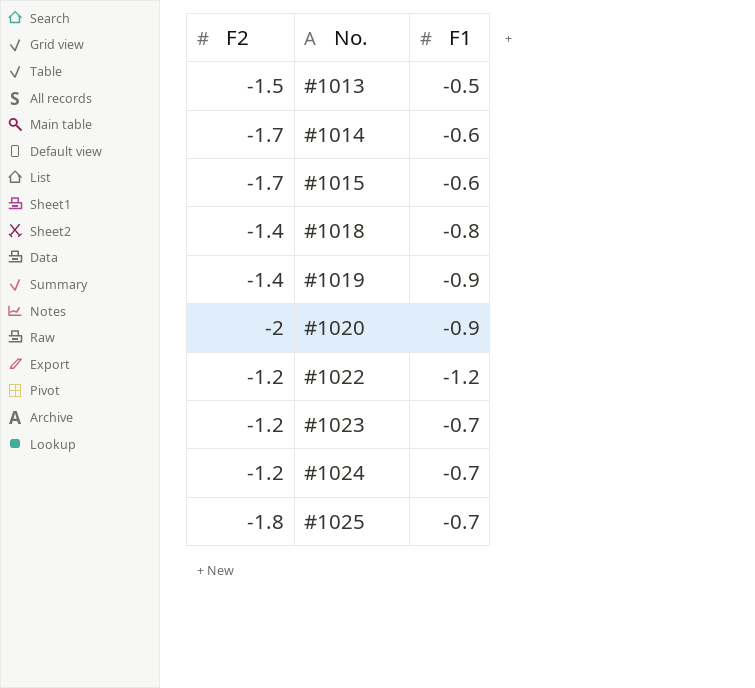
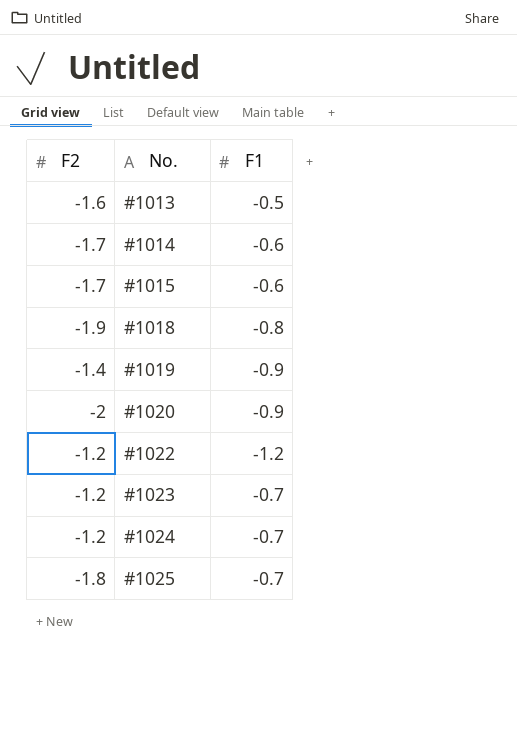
#1013 | F2: -1.5 -> -1.6
#1018 | F2: -1.4 -> -1.9

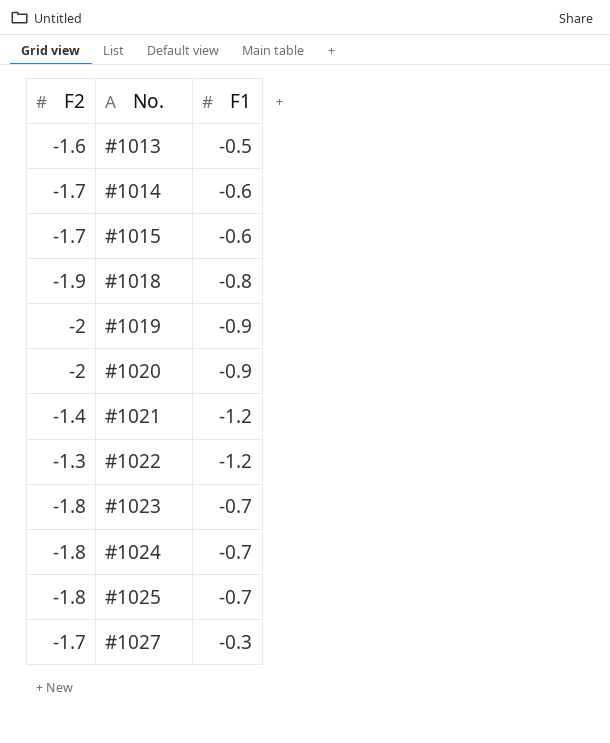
#1019 | F2: -1.4 -> -2
row #1021: none -> -1.4 | -1.2
#1022 | F2: -1.2 -> -1.3
#1023 | F2: -1.2 -> -1.8
#1024 | F2: -1.2 -> -1.8
row #1027: none -> -1.7 | -0.3

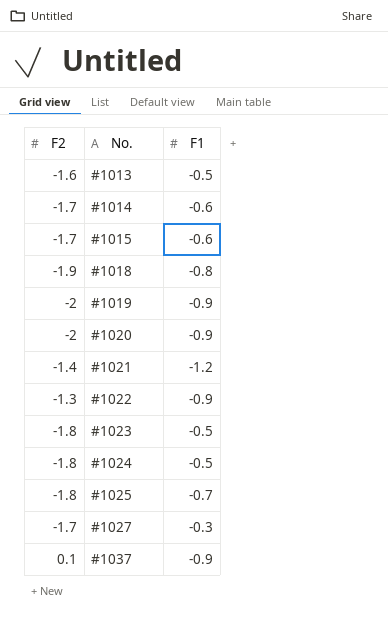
#1022 | F1: -1.2 -> -0.9
#1023 | F1: -0.7 -> -0.5
#1024 | F1: -0.7 -> -0.5
row #1037: none -> 0.1 | -0.9

